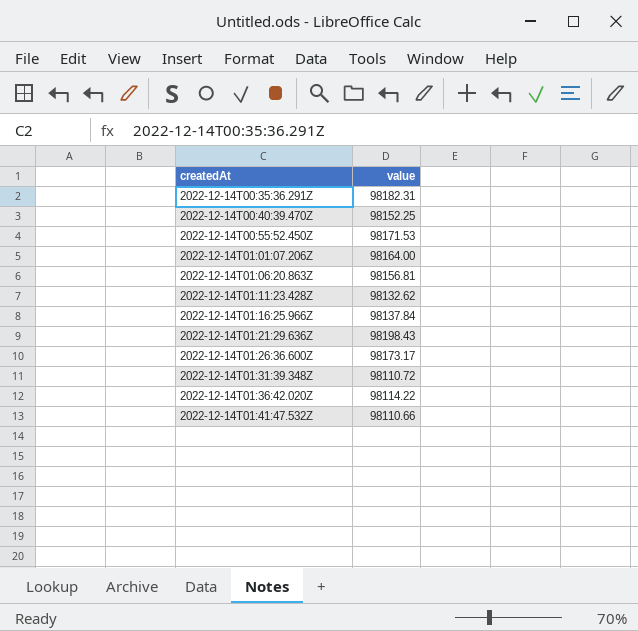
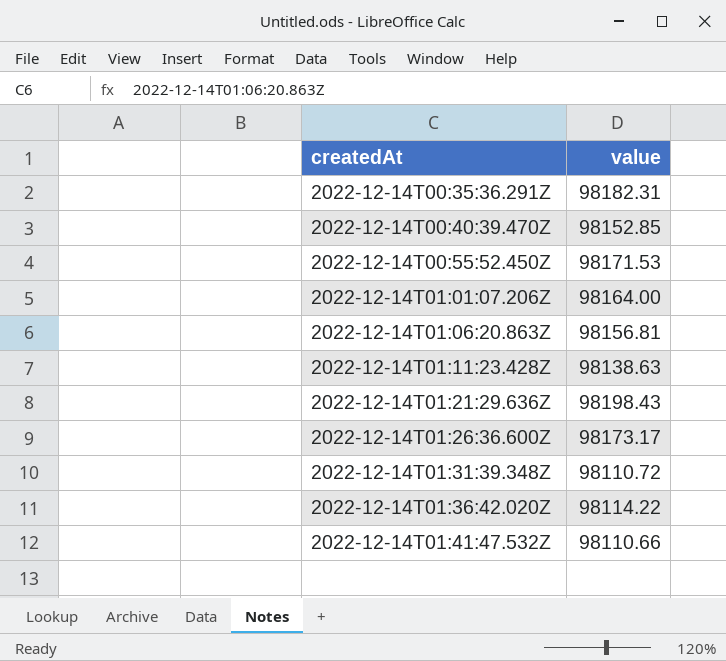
row 2022-12-14T01:16:25.966Z: 98137.84 -> none
2022-12-14T00:40:39.470Z | value: 98152.25 -> 98152.85
2022-12-14T01:11:23.428Z | value: 98132.62 -> 98138.63

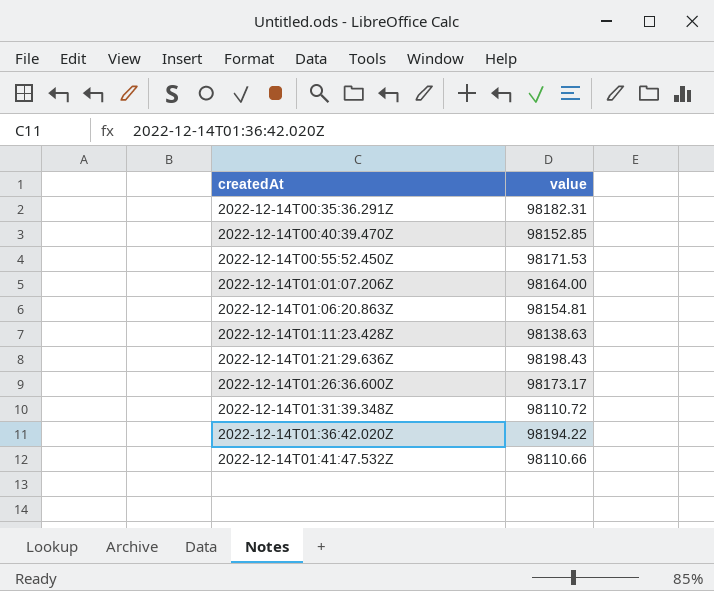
2022-12-14T01:06:20.863Z | value: 98156.81 -> 98154.81
2022-12-14T01:36:42.020Z | value: 98114.22 -> 98194.22

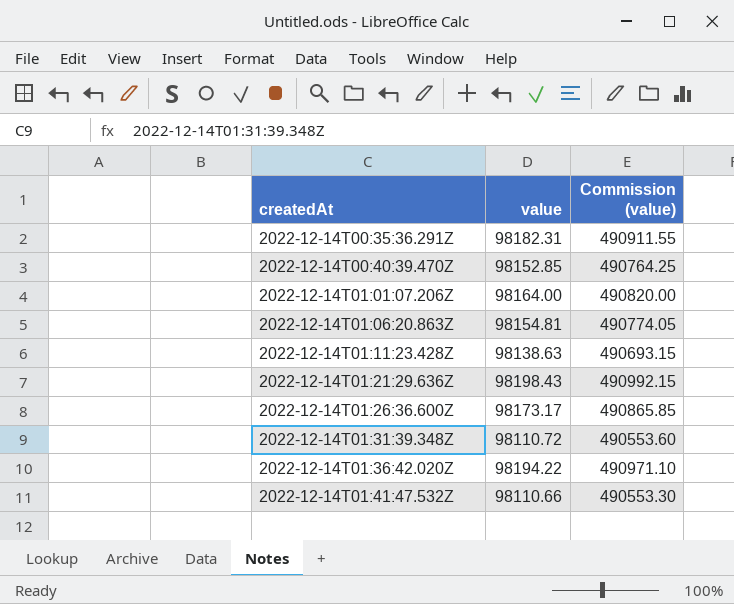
column Commission (value) | formula: none -> [value] * 5
row 2022-12-14T00:55:52.450Z: 98171.53 -> none

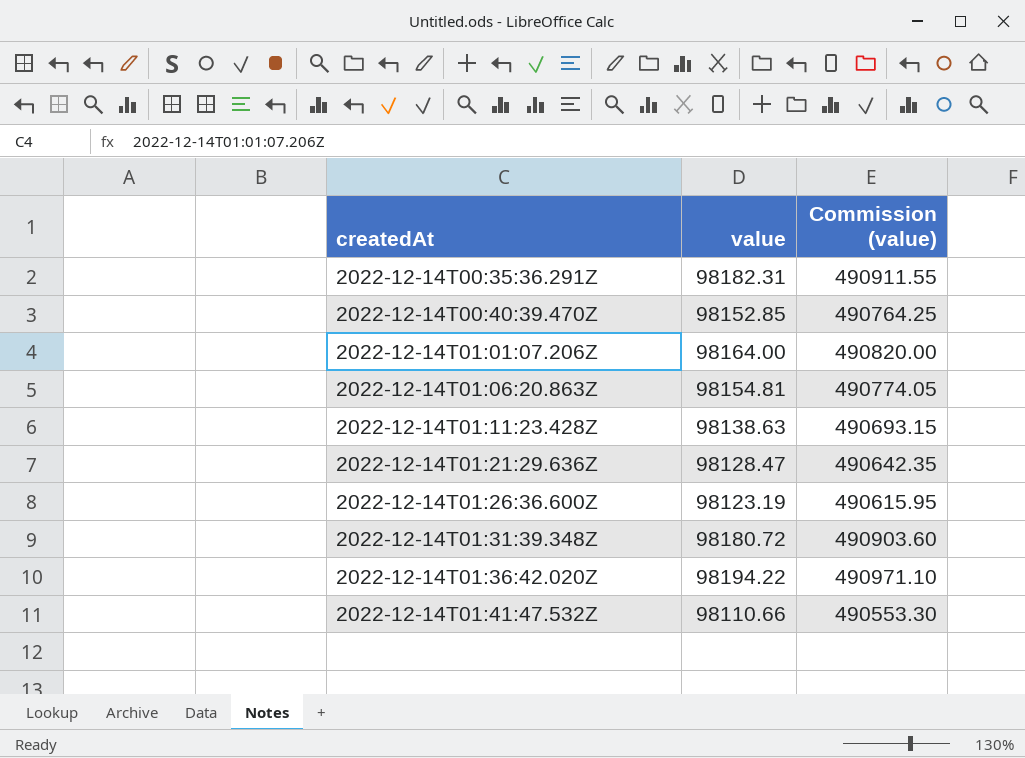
2022-12-14T01:21:29.636Z | value: 98198.43 -> 98128.47
2022-12-14T01:21:29.636Z | Commission (value): 490992.15 -> 490642.35
2022-12-14T01:26:36.600Z | value: 98173.17 -> 98123.19
2022-12-14T01:26:36.600Z | Commission (value): 490865.85 -> 490615.95
2022-12-14T01:31:39.348Z | value: 98110.72 -> 98180.72
2022-12-14T01:31:39.348Z | Commission (value): 490553.60 -> 490903.60

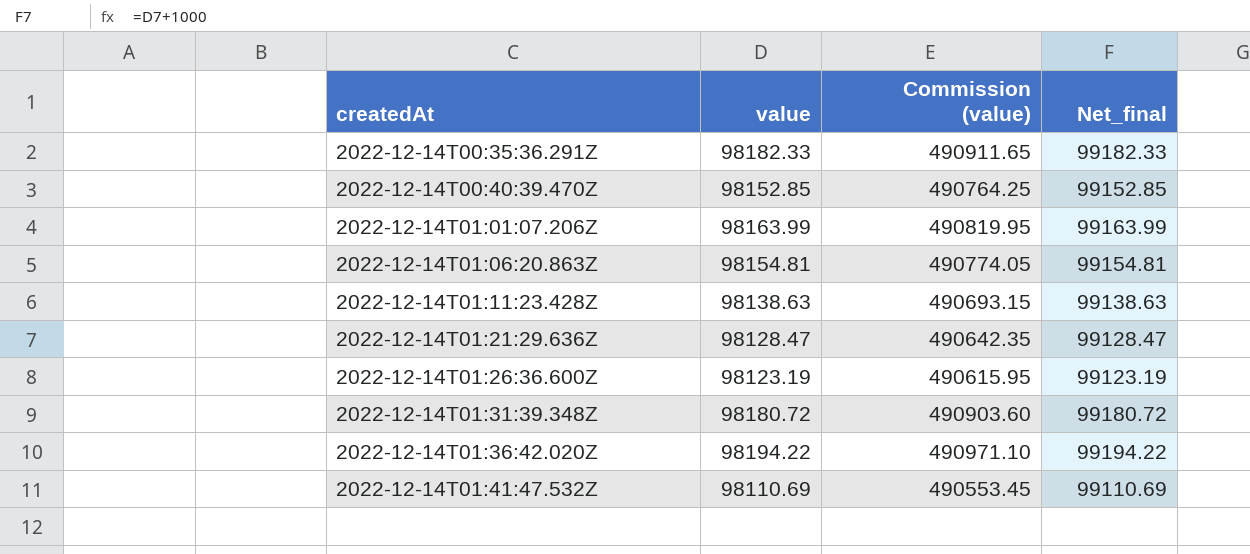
column Net_final | formula: none -> [value] + 1000
2022-12-14T00:35:36.291Z | value: 98182.31 -> 98182.33
2022-12-14T00:35:36.291Z | Commission (value): 490911.55 -> 490911.65
2022-12-14T01:01:07.206Z | value: 98164.00 -> 98163.99
2022-12-14T01:01:07.206Z | Commission (value): 490820.00 -> 490819.95
2022-12-14T01:41:47.532Z | value: 98110.66 -> 98110.69
2022-12-14T01:41:47.532Z | Commission (value): 490553.30 -> 490553.45

